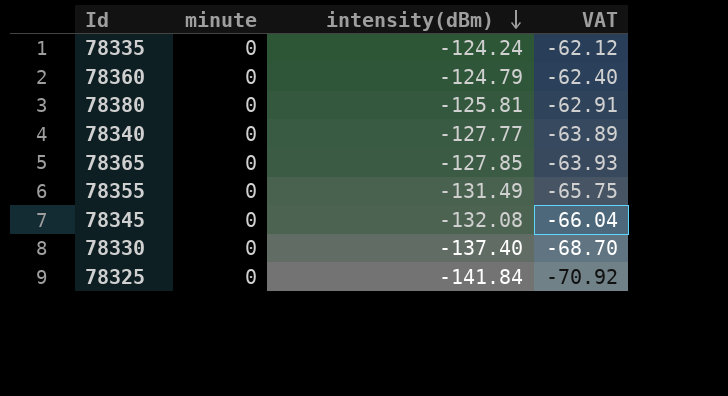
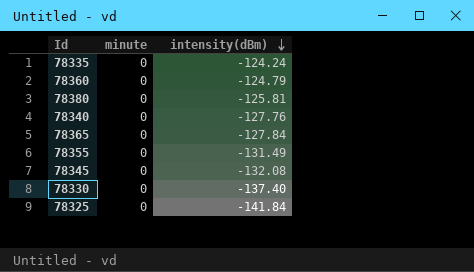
column VAT | formula: [intensity(dBm)] * 0.5 -> none
78340 | intensity(dBm): -127.77 -> -127.76
78365 | intensity(dBm): -127.85 -> -127.84

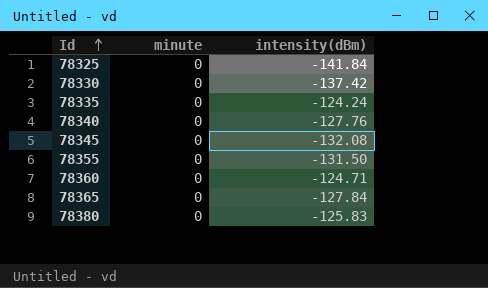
row order: intensity(dBm) descending -> Id ascending
78330 | intensity(dBm): -137.40 -> -137.42
78355 | intensity(dBm): -131.49 -> -131.50
78360 | intensity(dBm): -124.79 -> -124.71
78380 | intensity(dBm): -125.81 -> -125.83

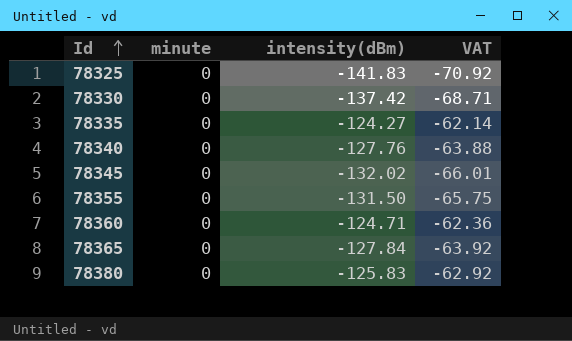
column VAT | formula: none -> [intensity(dBm)] * 0.5
78325 | intensity(dBm): -141.84 -> -141.83
78335 | intensity(dBm): -124.24 -> -124.27
78345 | intensity(dBm): -132.08 -> -132.02

